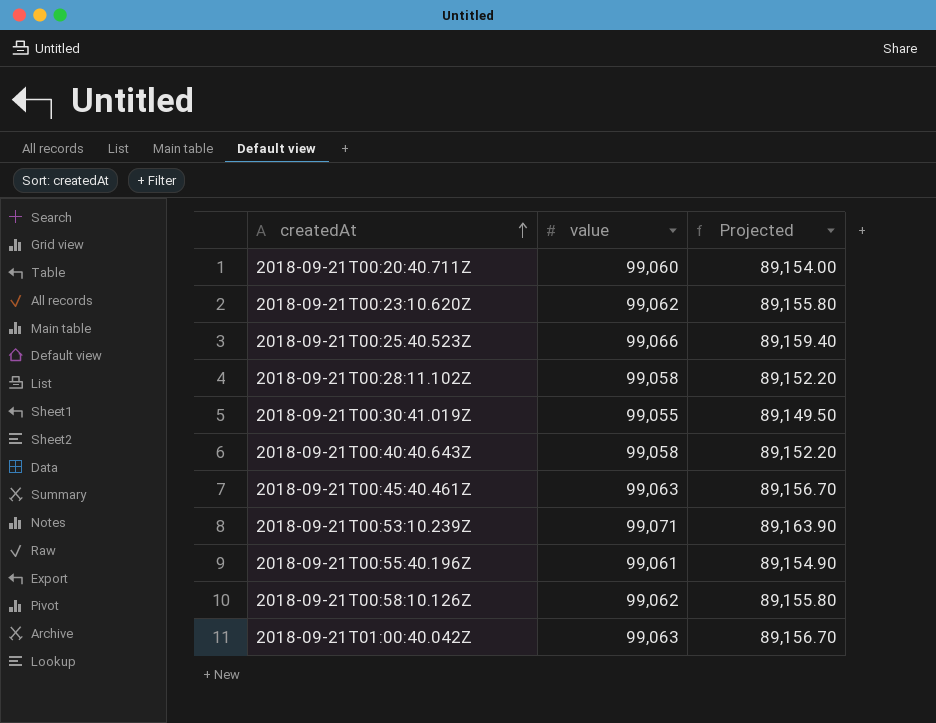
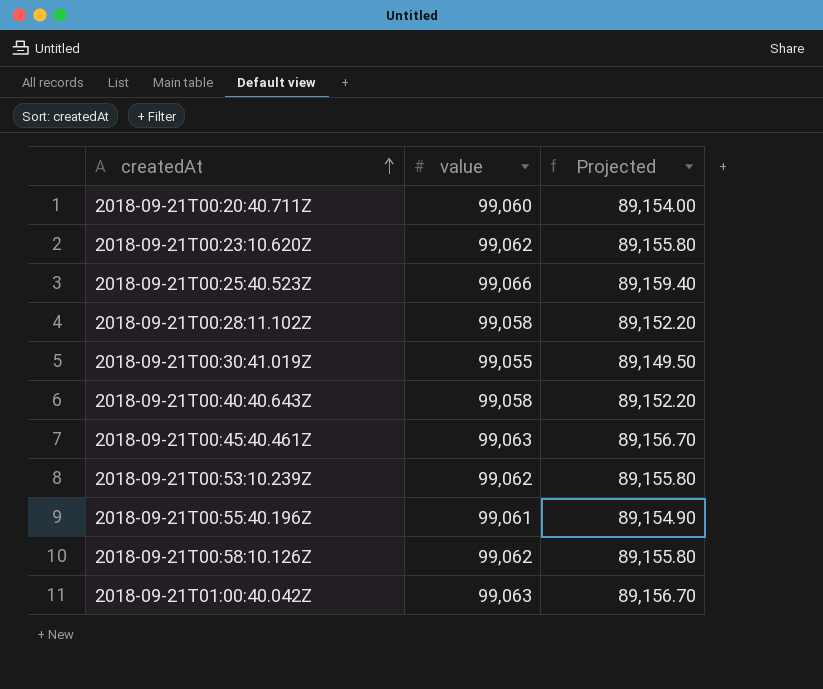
2018-09-21T00:53:10.239Z | value: 99,071 -> 99,062
2018-09-21T00:53:10.239Z | Projected: 89,163.90 -> 89,155.80

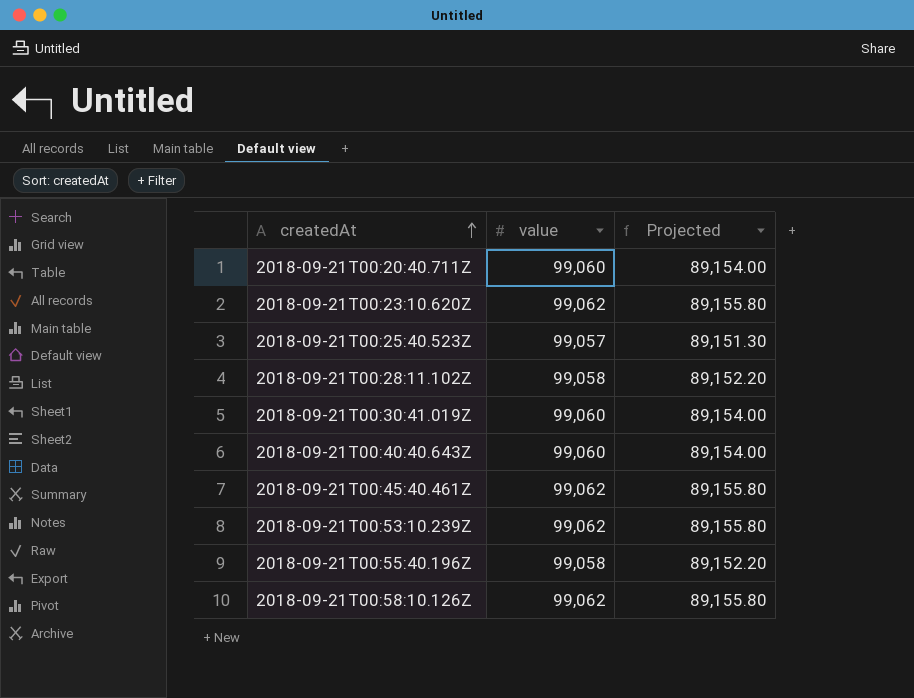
row 2018-09-21T01:00:40.042Z: 99,063 | 89,156.70 -> none
2018-09-21T00:25:40.523Z | value: 99,066 -> 99,057
2018-09-21T00:25:40.523Z | Projected: 89,159.40 -> 89,151.30
2018-09-21T00:30:41.019Z | value: 99,055 -> 99,060
2018-09-21T00:30:41.019Z | Projected: 89,149.50 -> 89,154.00
2018-09-21T00:40:40.643Z | value: 99,058 -> 99,060
2018-09-21T00:40:40.643Z | Projected: 89,152.20 -> 89,154.00
2018-09-21T00:45:40.461Z | value: 99,063 -> 99,062
2018-09-21T00:45:40.461Z | Projected: 89,156.70 -> 89,155.80
2018-09-21T00:55:40.196Z | value: 99,061 -> 99,058
2018-09-21T00:55:40.196Z | Projected: 89,154.90 -> 89,152.20

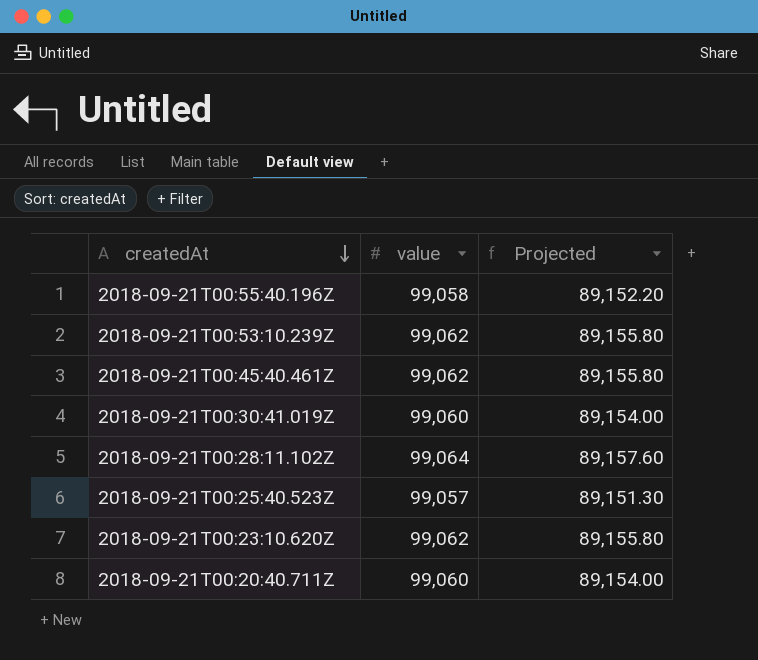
row order: createdAt ascending -> createdAt descending
row 2018-09-21T00:40:40.643Z: 99,060 | 89,154.00 -> none
row 2018-09-21T00:58:10.126Z: 99,062 | 89,155.80 -> none
2018-09-21T00:28:11.102Z | value: 99,058 -> 99,064
2018-09-21T00:28:11.102Z | Projected: 89,152.20 -> 89,157.60

